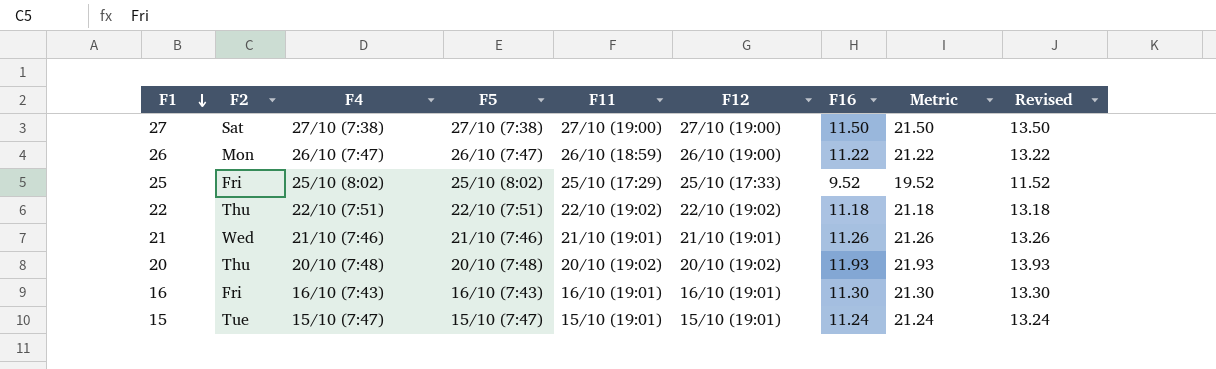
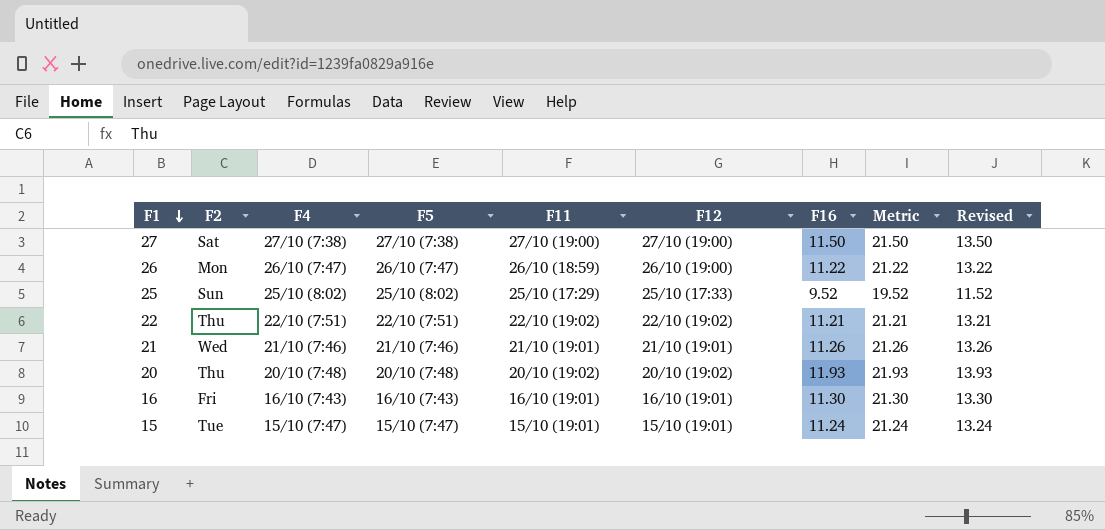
25 | F2: Fri -> Sun
22 | F16: 11.18 -> 11.21
22 | Metric: 21.18 -> 21.21
22 | Revised: 13.18 -> 13.21

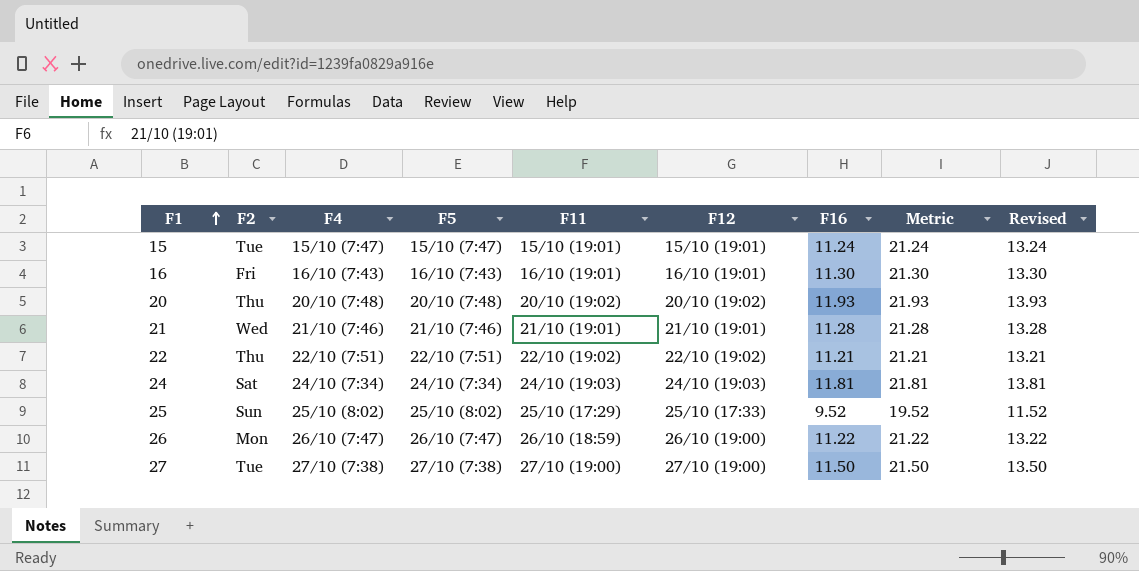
row order: F1 descending -> F1 ascending
21 | F16: 11.26 -> 11.28
21 | Metric: 21.26 -> 21.28
21 | Revised: 13.26 -> 13.28
row 24: none -> Sat | 24/10 (7:34) | 24/10 (7:34) | 24/10 (19:03) | 24/10 (19:03) | 11.81 | 21.81 | 13.81
27 | F2: Sat -> Tue

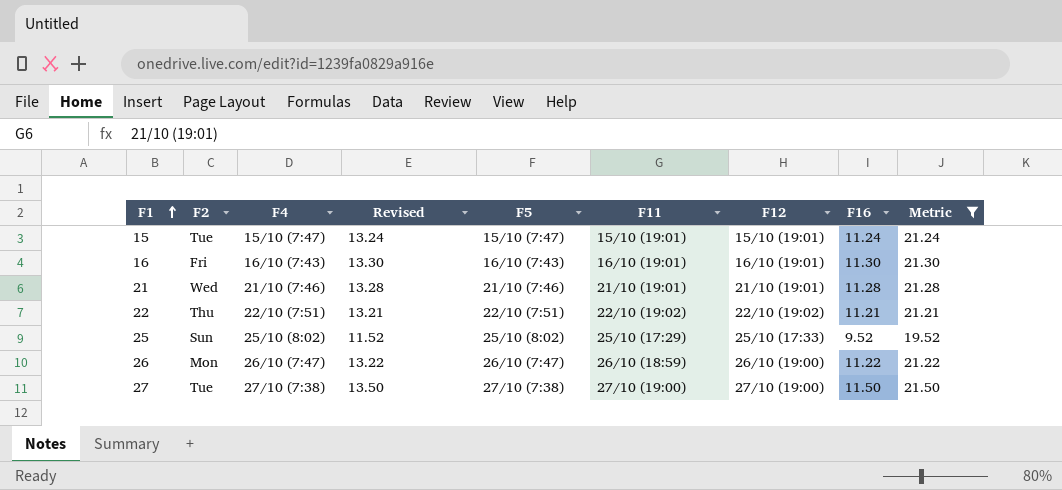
filter: none -> Metric <= 21.50
column Revised | position: 9 -> 4

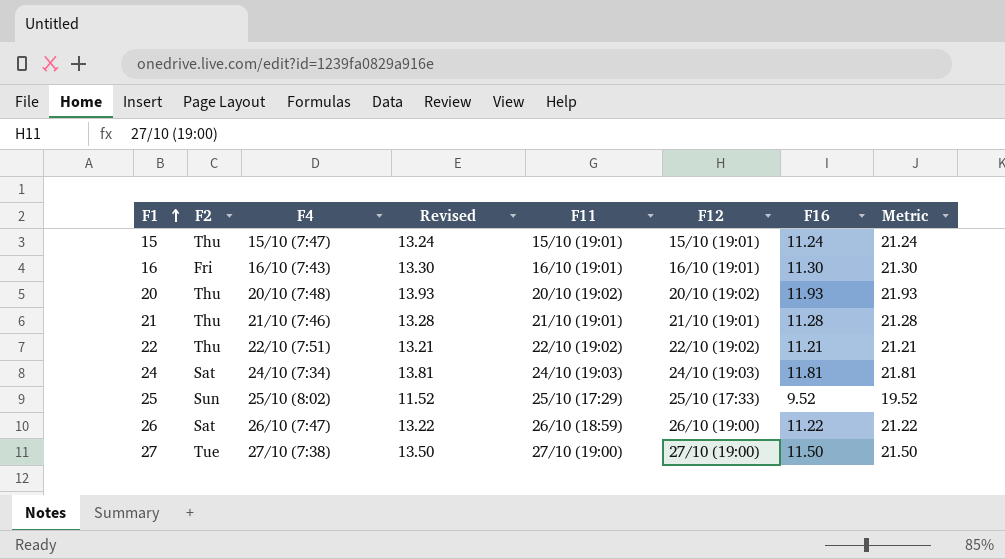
filter: Metric <= 21.50 -> none
column F5 | position: 5 -> none
15 | F2: Tue -> Thu
21 | F2: Wed -> Thu
26 | F2: Mon -> Sat

